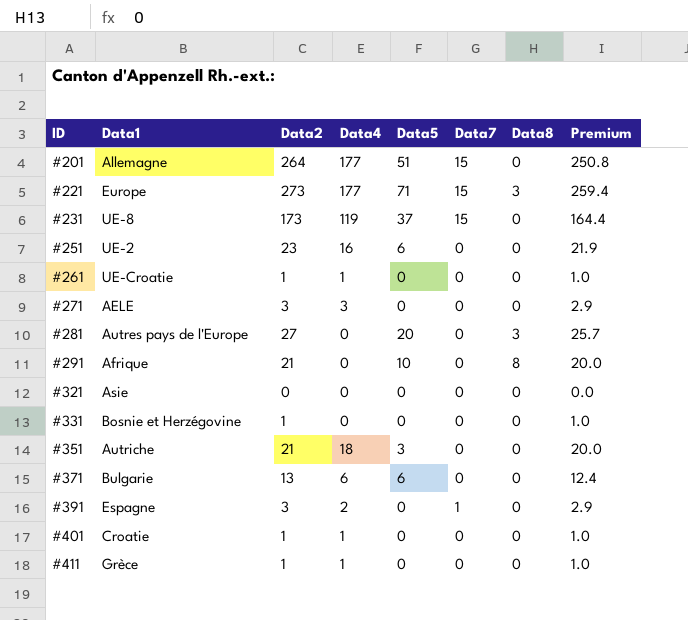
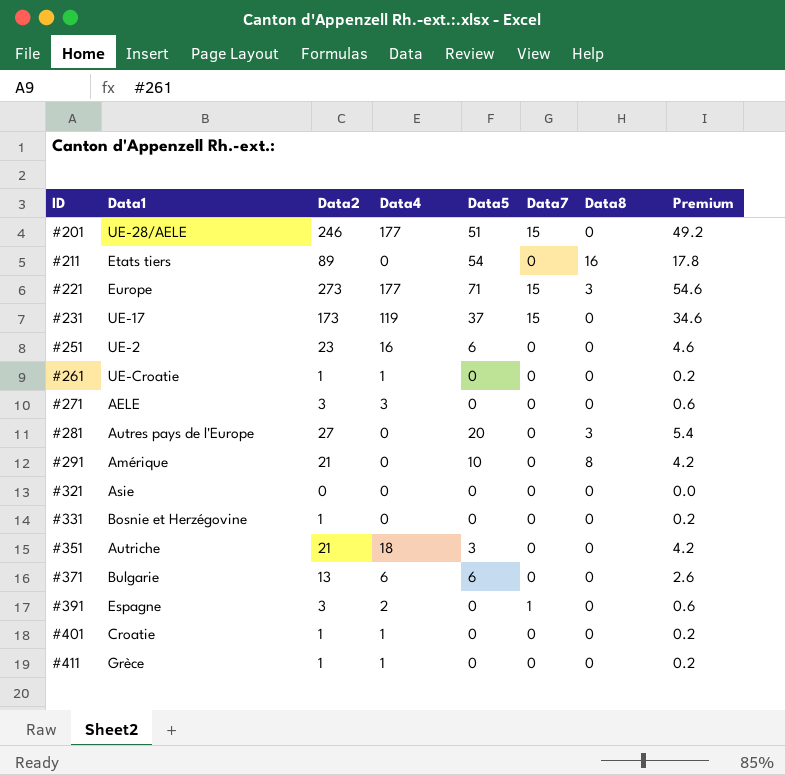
column Premium | formula: [Data2] * 0.95 -> [Data2] * 0.2
#201 | Data1: Allemagne -> UE-28/AELE
#201 | Data2: 264 -> 246
row #211: none -> Etats tiers | 89 | 0 | 54 | 0 | 16 | 17.8
#231 | Data1: UE-8 -> UE-17
#291 | Data1: Afrique -> Amérique

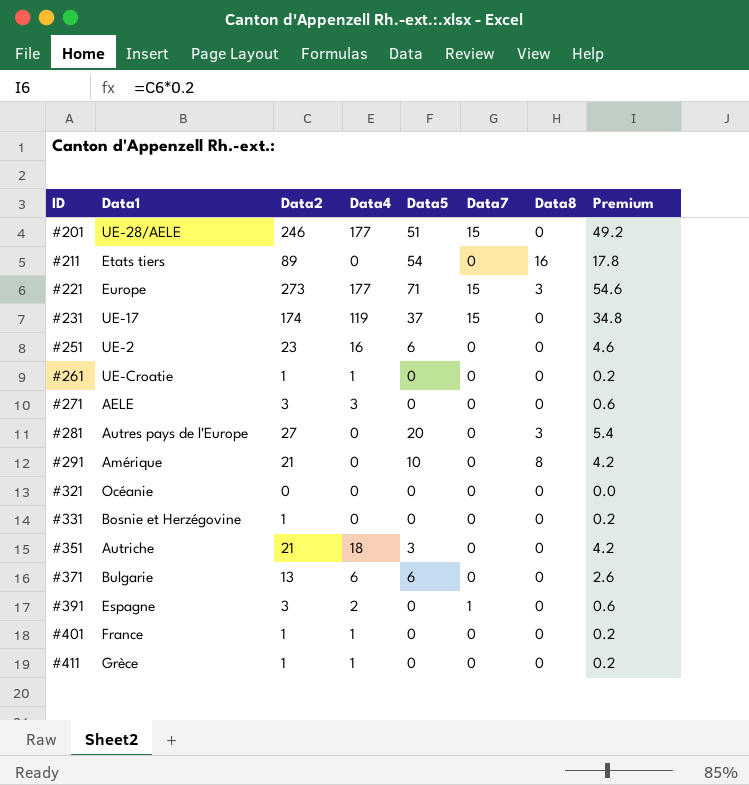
#231 | Data2: 173 -> 174
#231 | Premium: 34.6 -> 34.8
#321 | Data1: Asie -> Océanie
#401 | Data1: Croatie -> France

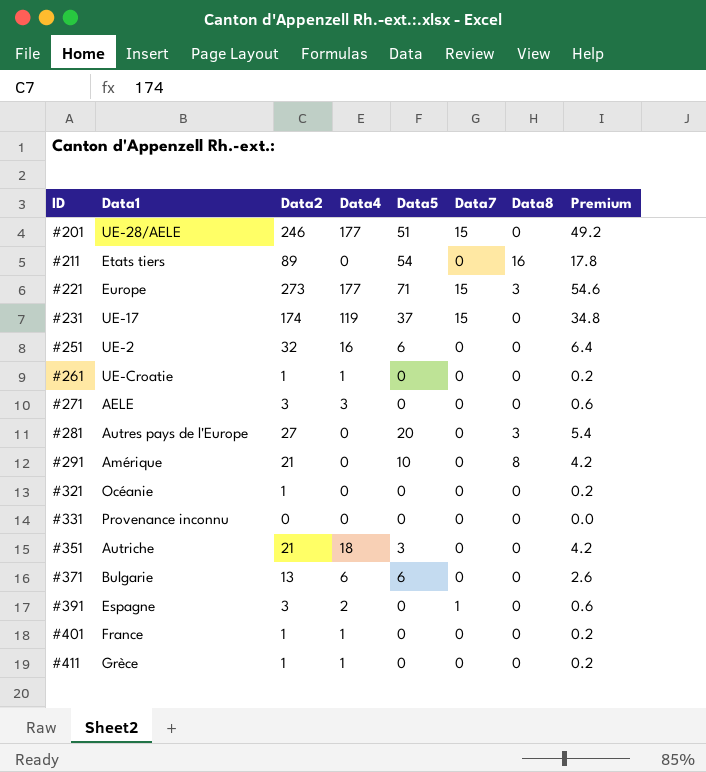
#251 | Data2: 23 -> 32
#251 | Premium: 4.6 -> 6.4
#321 | Data2: 0 -> 1
#321 | Premium: 0.0 -> 0.2
#331 | Data1: Bosnie et Herzégovine -> Provenance inconnu
#331 | Data2: 1 -> 0
#331 | Premium: 0.2 -> 0.0

